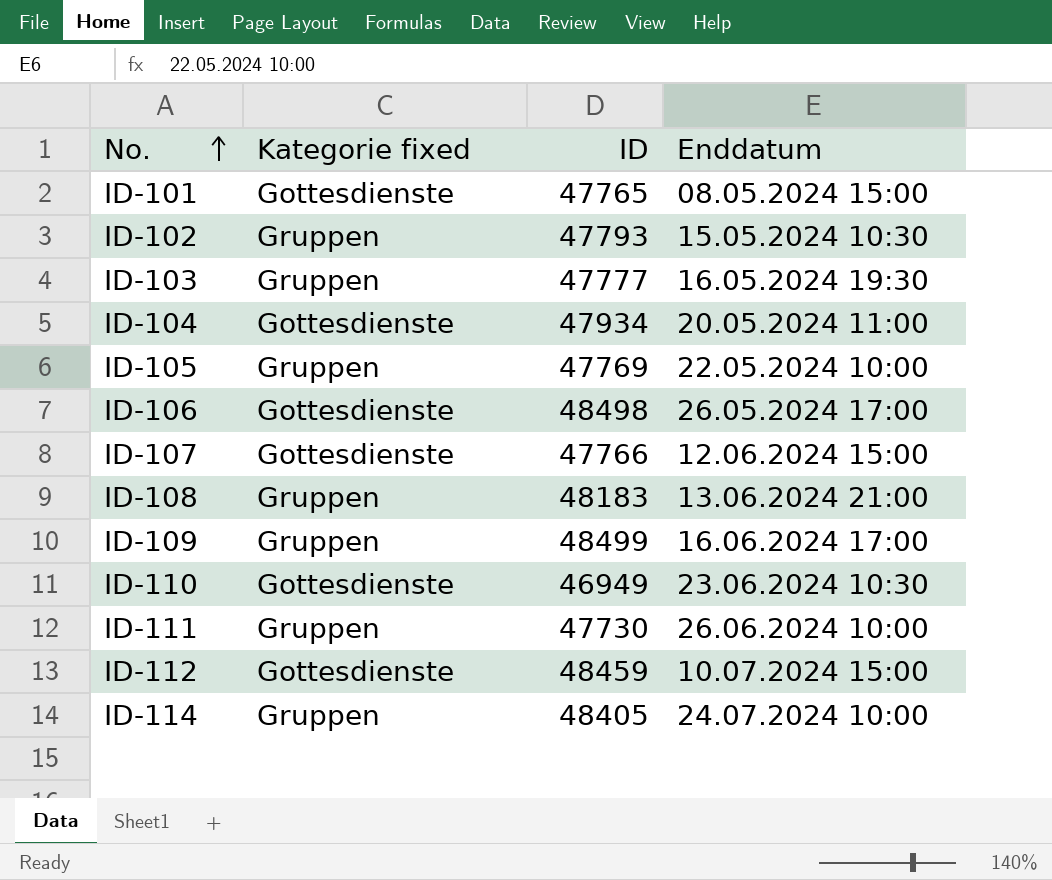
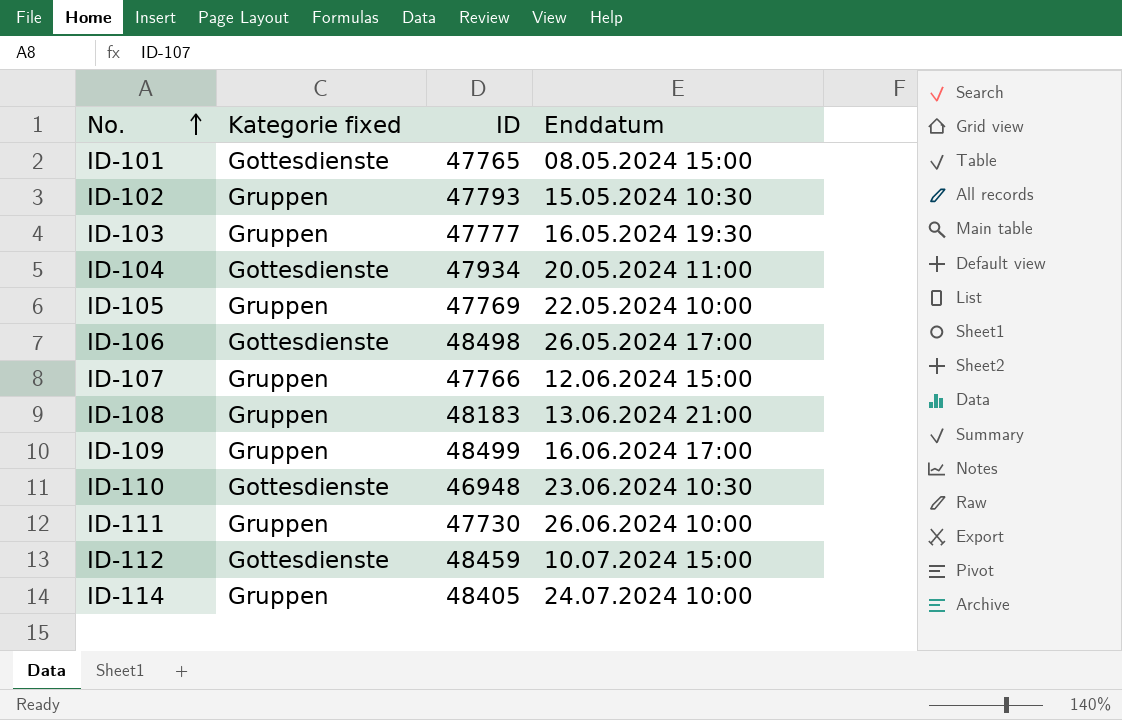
ID-107 | Kategorie fixed: Gottesdienste -> Gruppen
ID-110 | ID: 46949 -> 46948

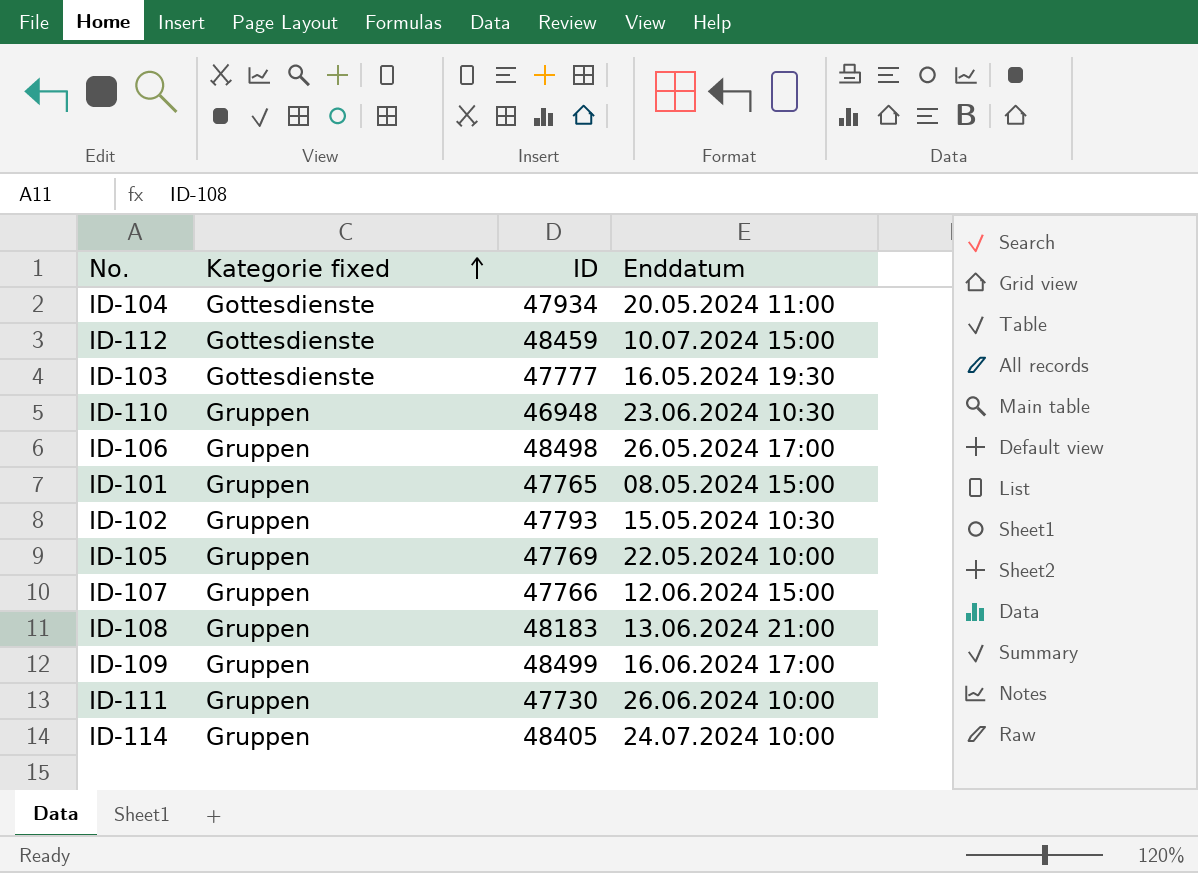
row order: No. ascending -> Kategorie fixed ascending
ID-103 | Kategorie fixed: Gruppen -> Gottesdienste
ID-110 | Kategorie fixed: Gottesdienste -> Gruppen
ID-106 | Kategorie fixed: Gottesdienste -> Gruppen
ID-101 | Kategorie fixed: Gottesdienste -> Gruppen

